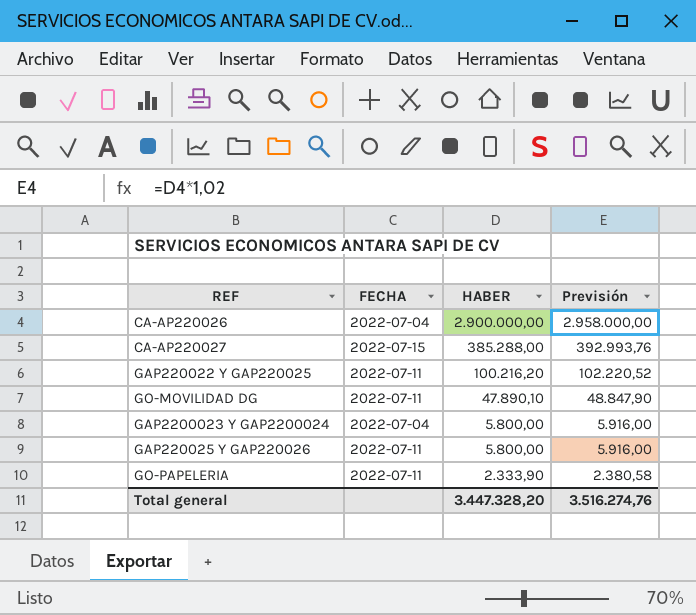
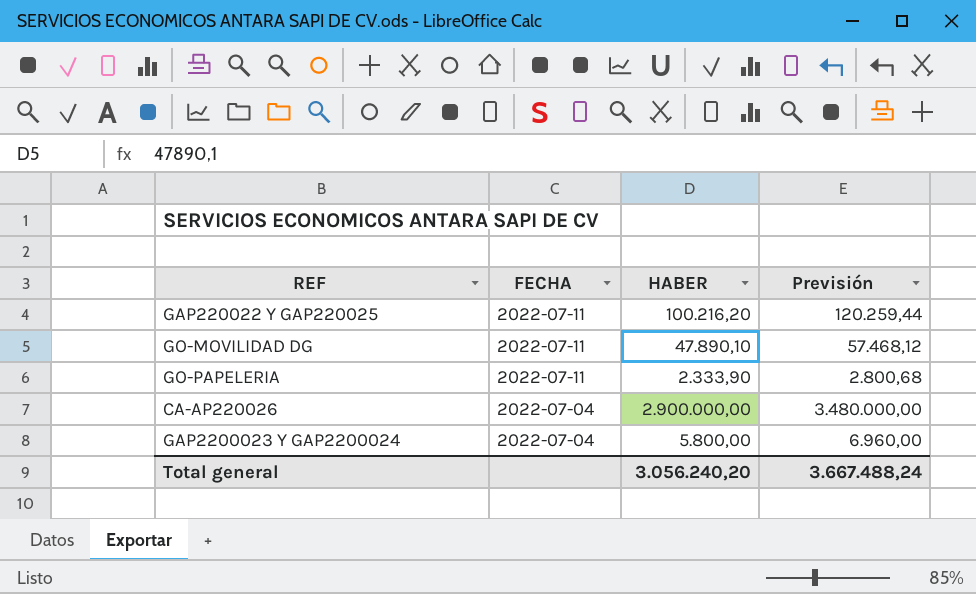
row order: HABER descending -> FECHA descending
column Previsión | formula: [HABER] * 1,02 -> [HABER] * 1,2
row CA-AP220027: 2022-07-15 | 385.288,00 | 392.993,76 -> none
row GAP220025 Y GAP220026: 2022-07-11 | 5.800,00 | 5.916,00 -> none
Total general | HABER: 3.447.328,20 -> 3.056.240,20
Total general | Previsión: 3.516.274,76 -> 3.667.488,24

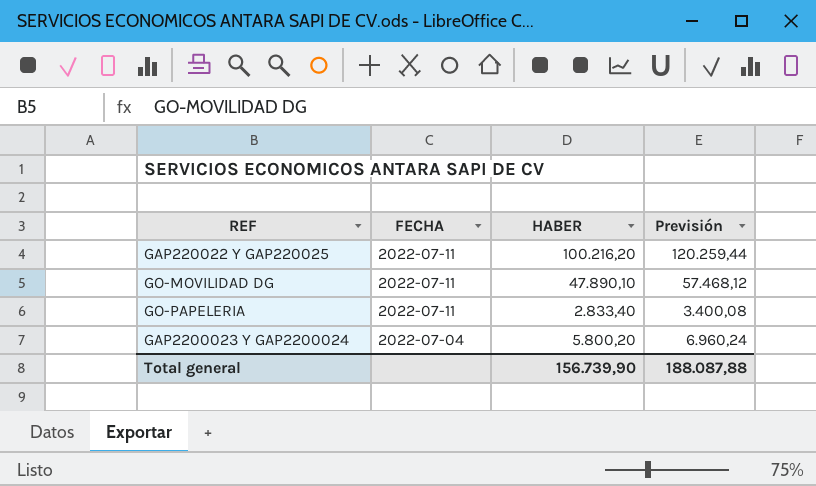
row CA-AP220026: 2022-07-04 | 2.900.000,00 | 3.480.000,00 -> none
GO-PAPELERIA | HABER: 2.333,90 -> 2.833,40
GO-PAPELERIA | Previsión: 2.800,68 -> 3.400,08
GAP2200023 Y GAP2200024 | HABER: 5.800,00 -> 5.800,20
GAP2200023 Y GAP2200024 | Previsión: 6.960,00 -> 6.960,24
Total general | HABER: 3.056.240,20 -> 156.739,90
Total general | Previsión: 3.667.488,24 -> 188.087,88

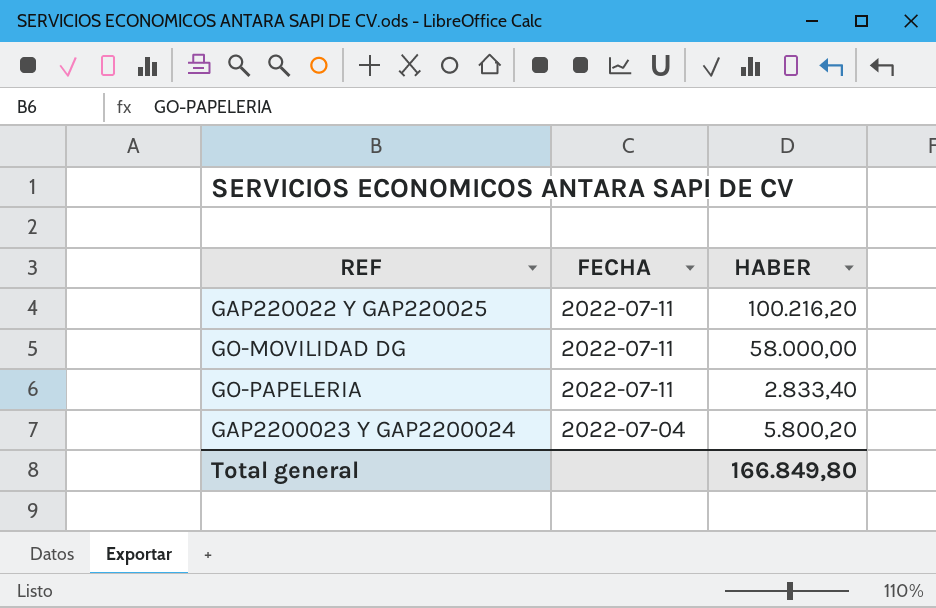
column Previsión | formula: [HABER] * 1,2 -> none
GO-MOVILIDAD DG | HABER: 47.890,10 -> 58.000,00
Total general | HABER: 156.739,90 -> 166.849,80

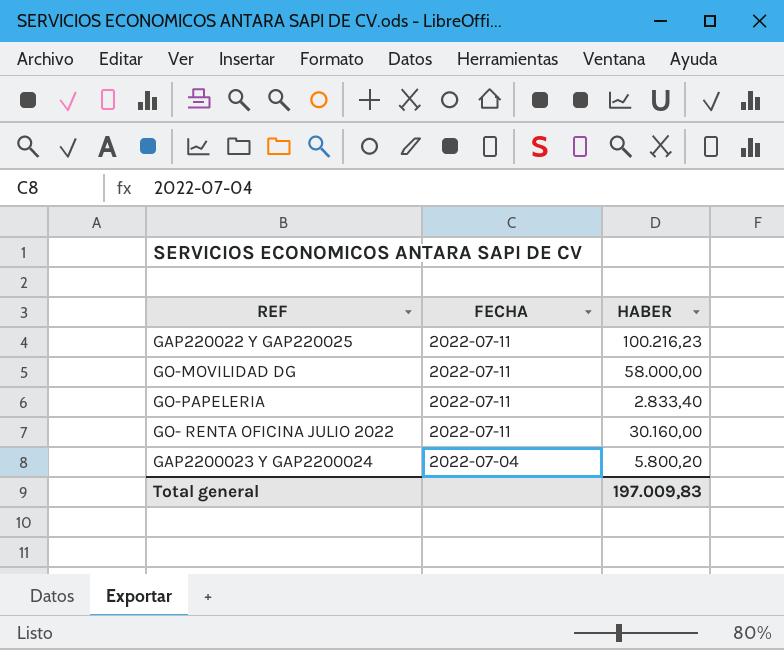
GAP220022 Y GAP220025 | HABER: 100.216,20 -> 100.216,23
row GO- RENTA OFICINA JULIO 2022: none -> 2022-07-11 | 30.160,00
Total general | HABER: 166.849,80 -> 197.009,83

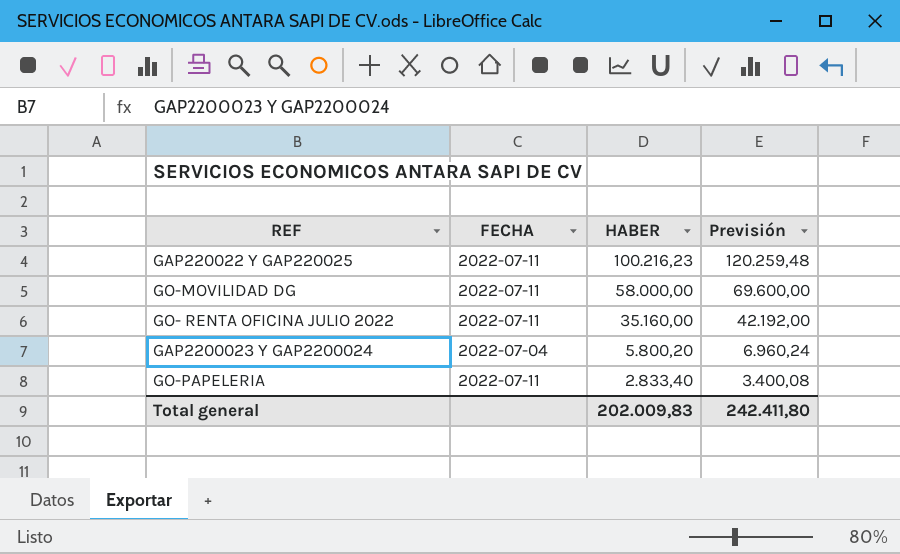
row order: FECHA descending -> HABER descending
column Previsión | formula: none -> [HABER] * 1,2
GO- RENTA OFICINA JULIO 2022 | HABER: 30.160,00 -> 35.160,00
Total general | HABER: 197.009,83 -> 202.009,83

